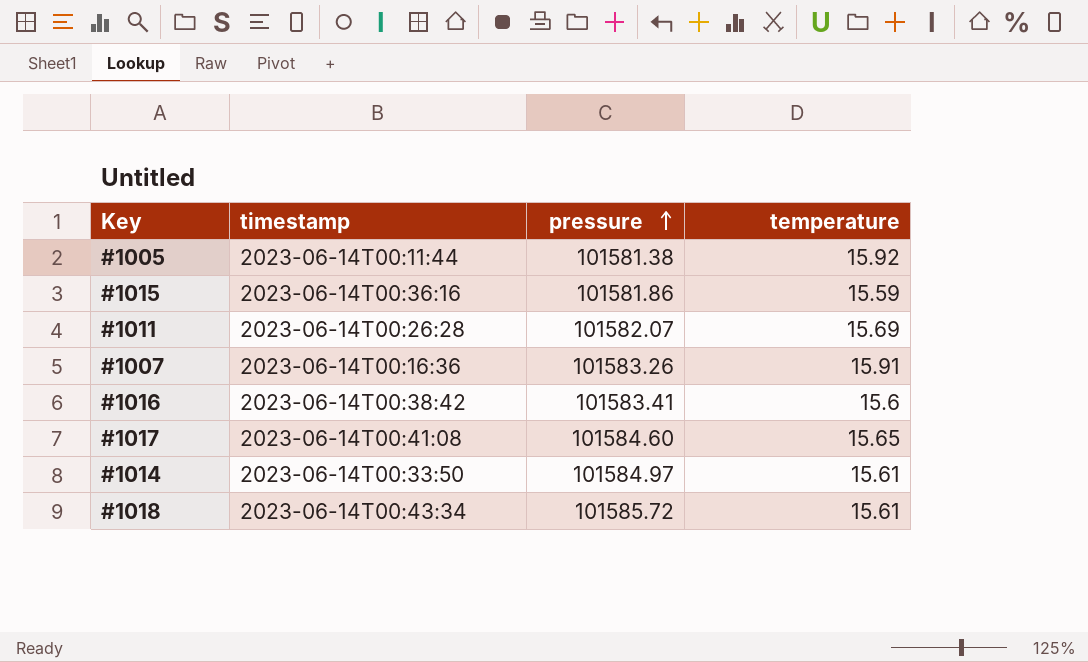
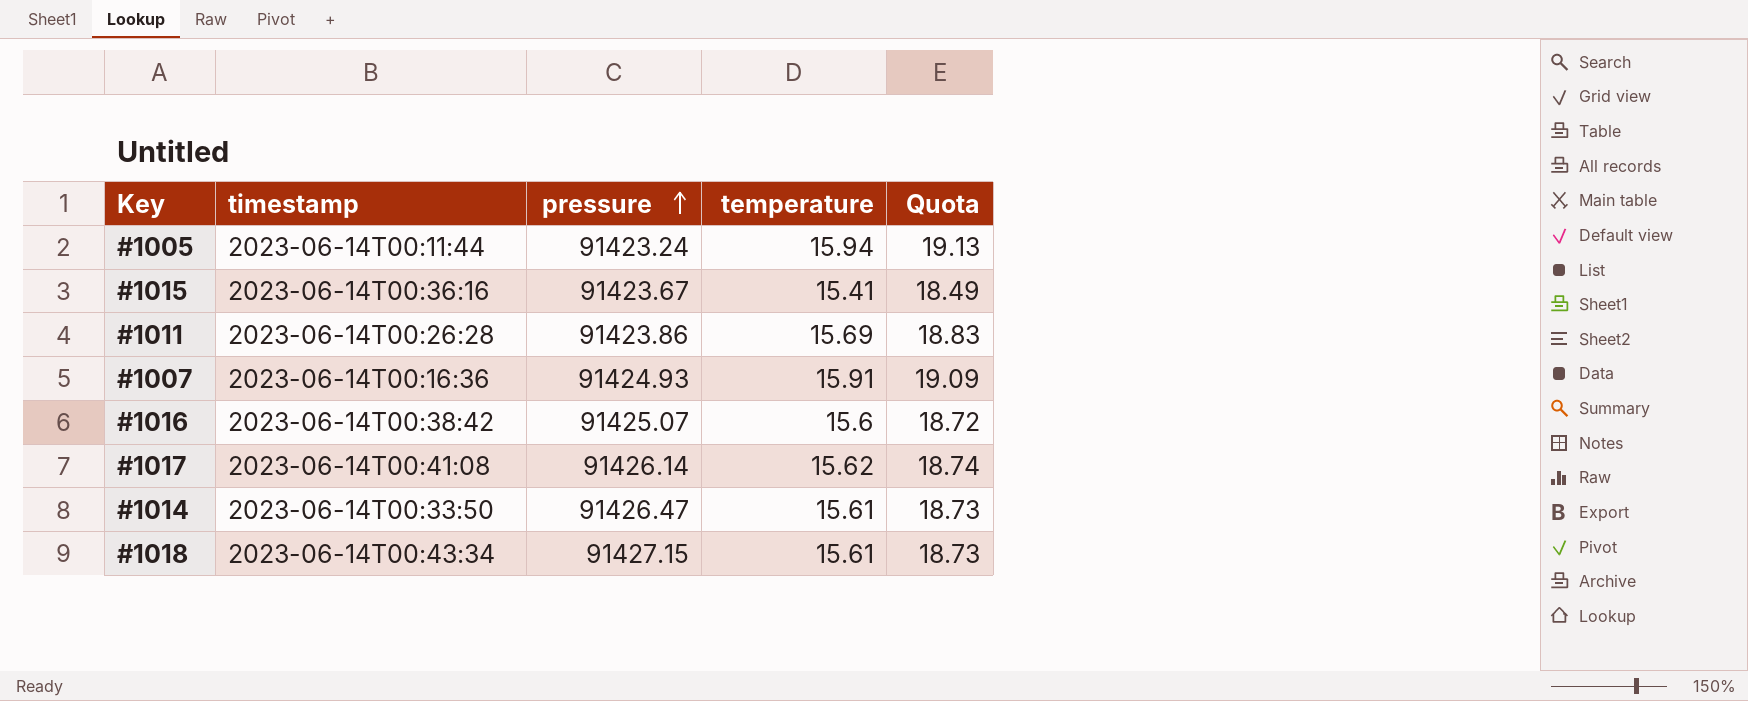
column Quota | formula: none -> [temperature] * 1.2
#1005 | pressure: 101581.38 -> 91423.24
#1005 | temperature: 15.92 -> 15.94
#1015 | pressure: 101581.86 -> 91423.67
#1015 | temperature: 15.59 -> 15.41
#1011 | pressure: 101582.07 -> 91423.86
#1007 | pressure: 101583.26 -> 91424.93
#1016 | pressure: 101583.41 -> 91425.07
#1017 | pressure: 101584.60 -> 91426.14
#1017 | temperature: 15.65 -> 15.62
#1014 | pressure: 101584.97 -> 91426.47
#1018 | pressure: 101585.72 -> 91427.15

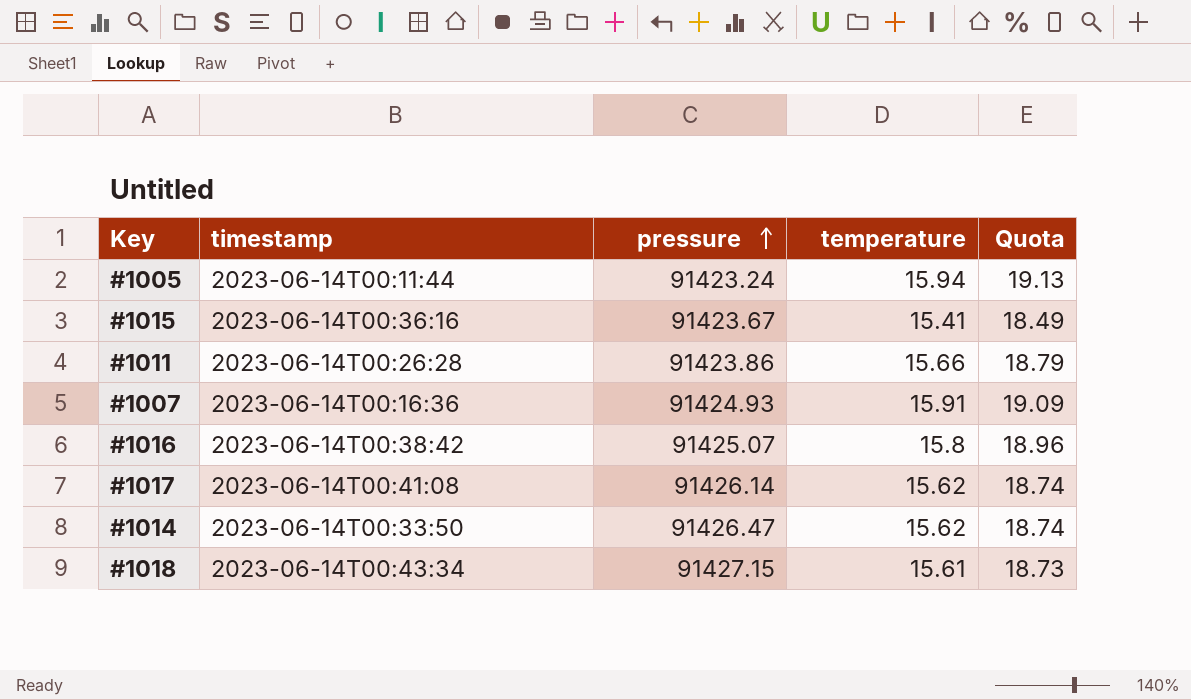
#1011 | temperature: 15.69 -> 15.66
#1011 | Quota: 18.83 -> 18.79
#1016 | temperature: 15.6 -> 15.8
#1016 | Quota: 18.72 -> 18.96
#1014 | temperature: 15.61 -> 15.62
#1014 | Quota: 18.73 -> 18.74

